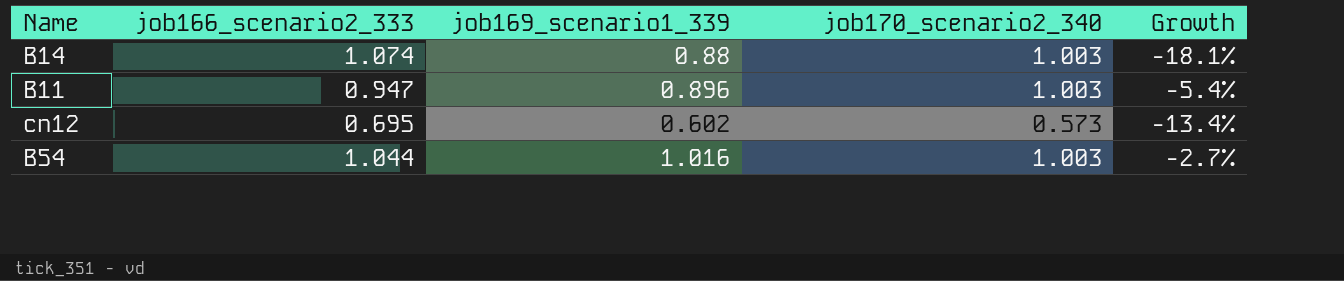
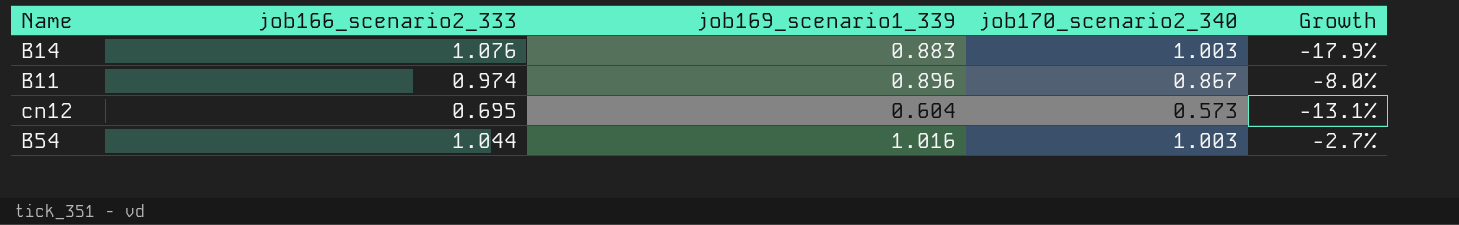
B14 | job166_scenario2_333: 1.074 -> 1.076
B14 | job169_scenario1_339: 0.88 -> 0.883
B14 | Growth: -18.1% -> -17.9%
B11 | job166_scenario2_333: 0.947 -> 0.974
B11 | job170_scenario2_340: 1.003 -> 0.867
B11 | Growth: -5.4% -> -8.0%
cn12 | job169_scenario1_339: 0.602 -> 0.604
cn12 | Growth: -13.4% -> -13.1%

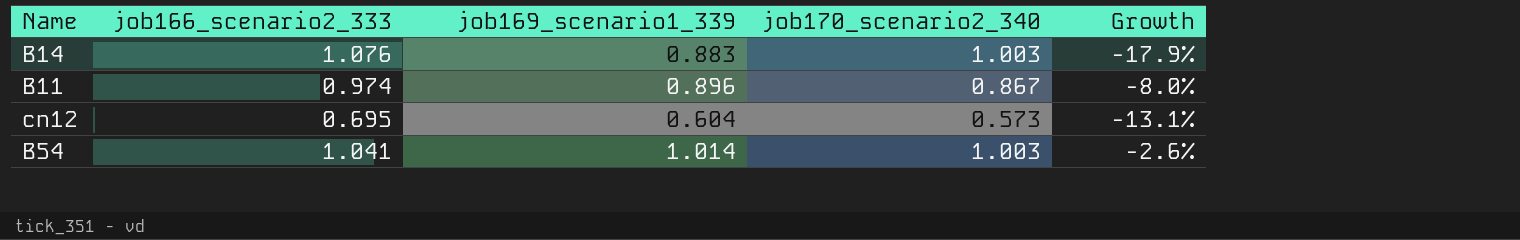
B54 | job166_scenario2_333: 1.044 -> 1.041
B54 | job169_scenario1_339: 1.016 -> 1.014
B54 | Growth: -2.7% -> -2.6%

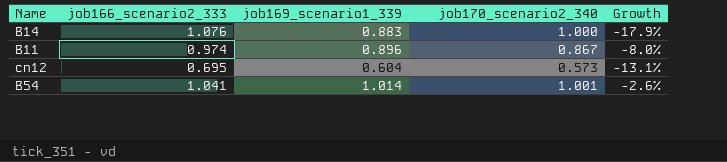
B14 | job170_scenario2_340: 1.003 -> 1.000
B54 | job170_scenario2_340: 1.003 -> 1.001

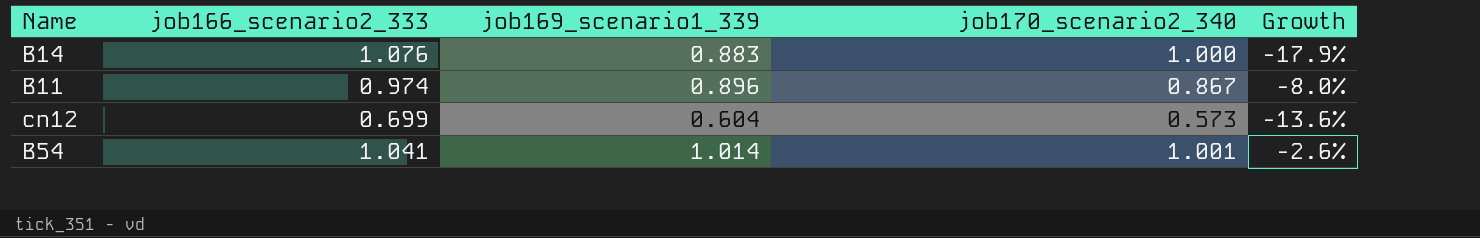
cn12 | job166_scenario2_333: 0.695 -> 0.699
cn12 | Growth: -13.1% -> -13.6%

